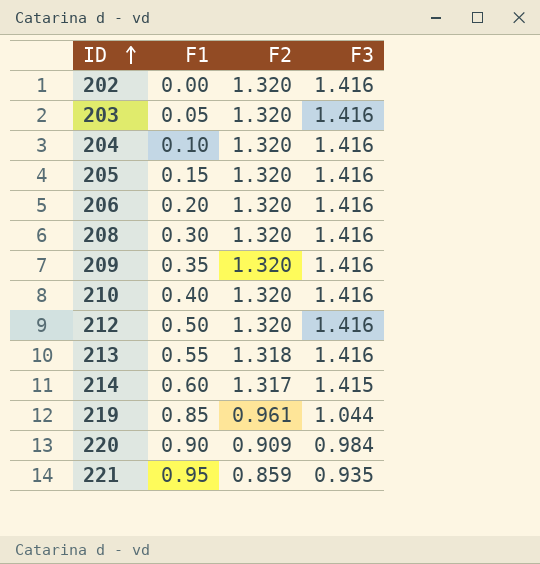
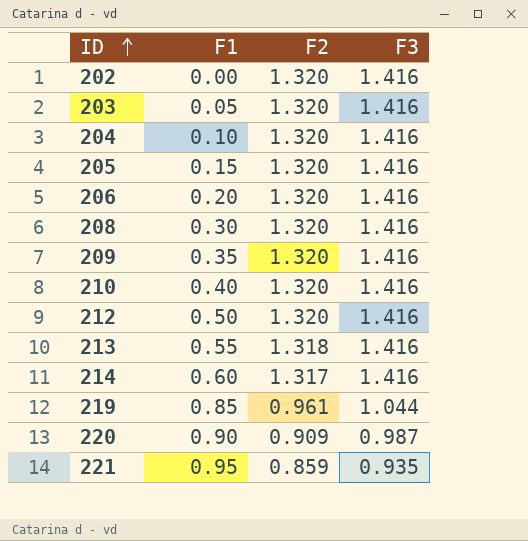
214 | F3: 1.415 -> 1.416
220 | F3: 0.984 -> 0.987

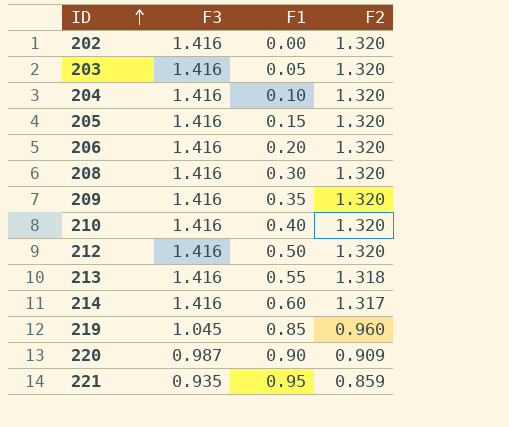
column F3 | position: 4 -> 2
219 | F3: 1.044 -> 1.045
219 | F2: 0.961 -> 0.960

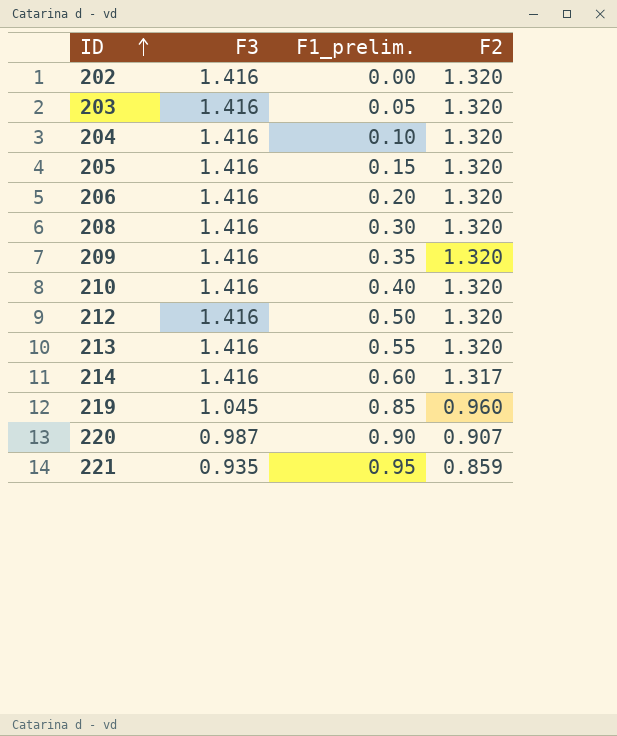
column name: F1 -> F1_prelim.
213 | F2: 1.318 -> 1.320
220 | F2: 0.909 -> 0.907

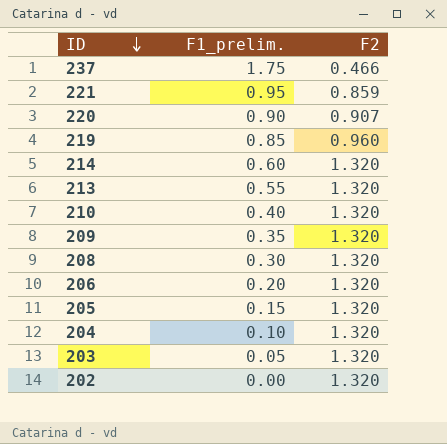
row order: ID ascending -> ID descending
column F3 | position: 2 -> none
row 212: 1.416 | 0.50 | 1.320 -> none
row 237: none -> 1.75 | 0.466
214 | F2: 1.317 -> 1.320

